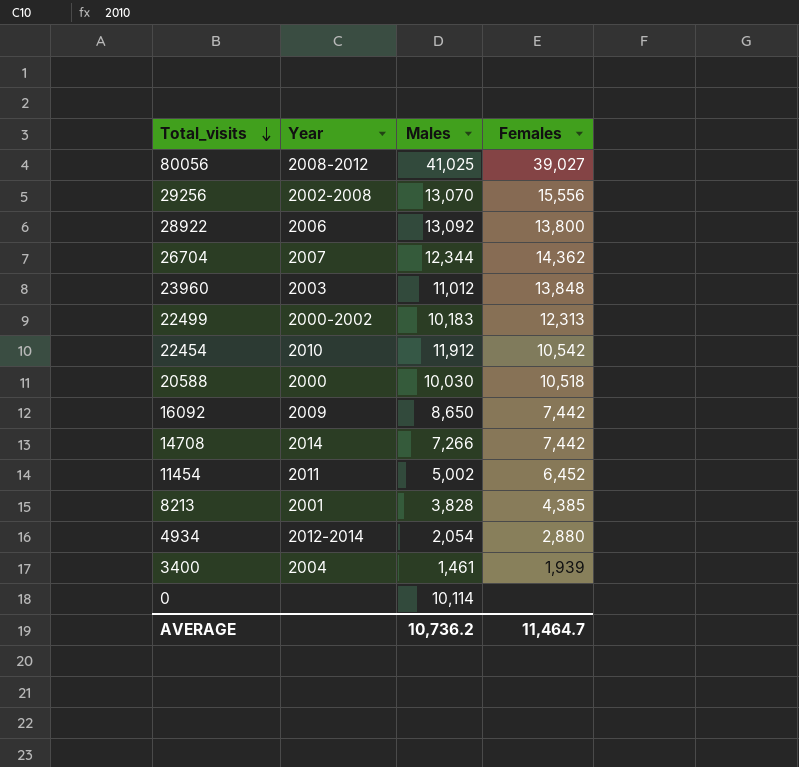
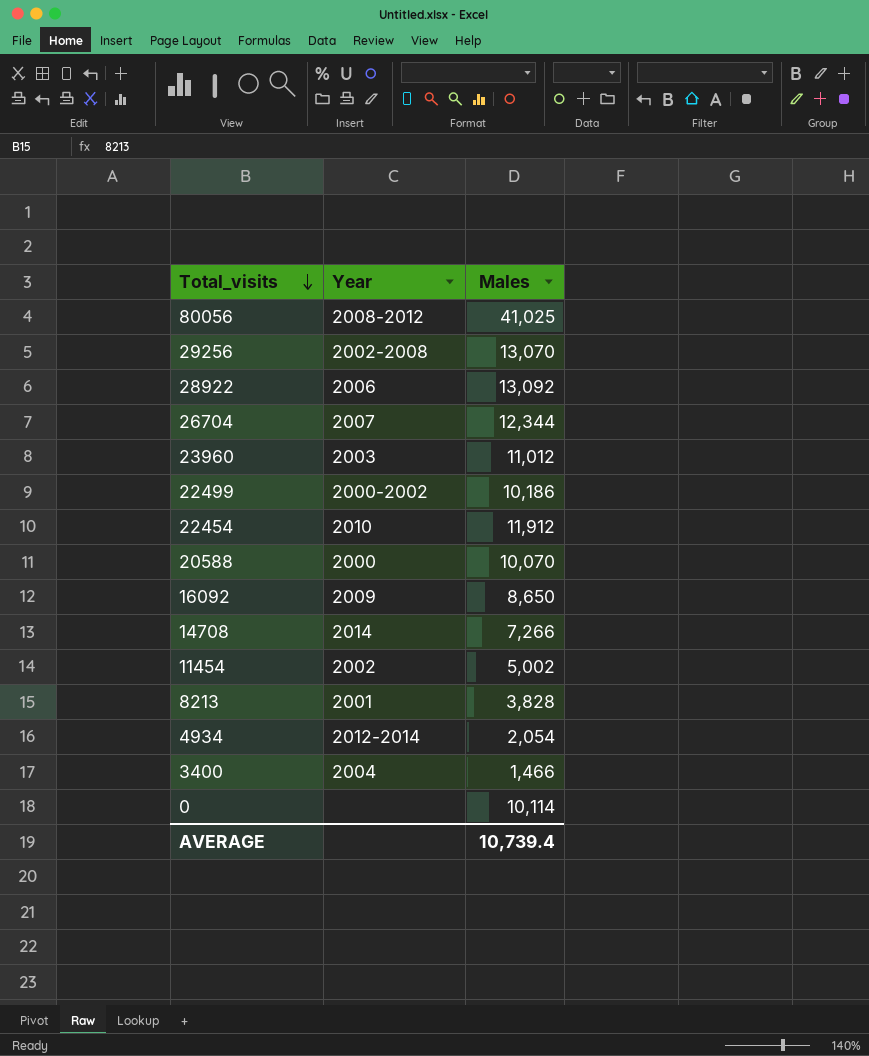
column Females | position: 4 -> none
22499 | Males: 10,183 -> 10,186
20588 | Males: 10,030 -> 10,070
11454 | Year: 2011 -> 2002
3400 | Males: 1,461 -> 1,466
AVERAGE | Males: 10,736.2 -> 10,739.4

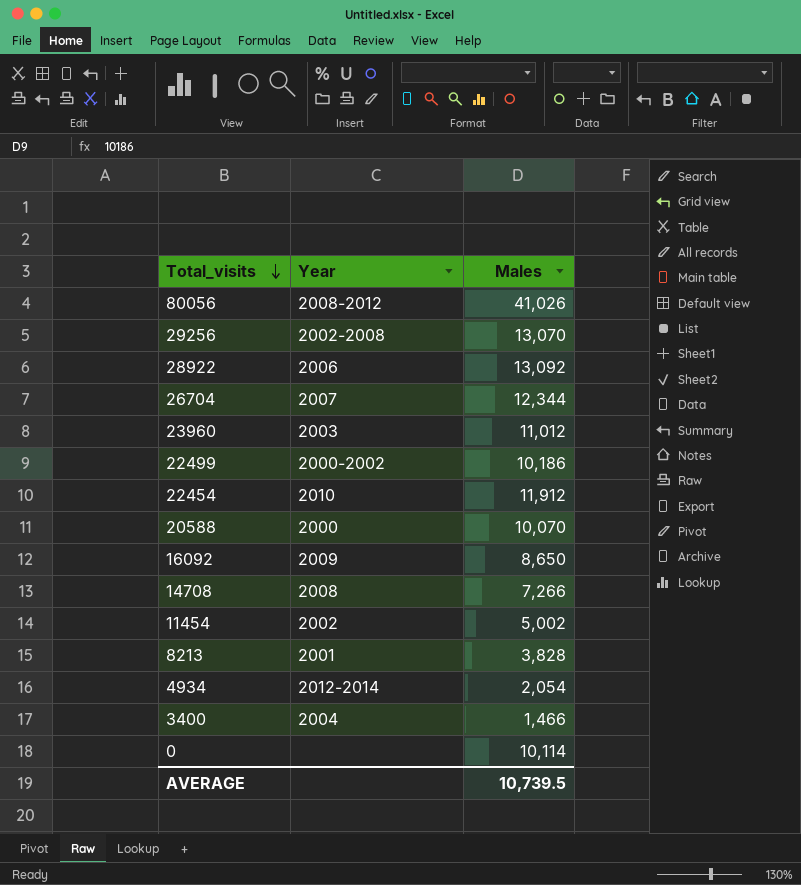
80056 | Males: 41,025 -> 41,026
14708 | Year: 2014 -> 2008
AVERAGE | Males: 10,739.4 -> 10,739.5

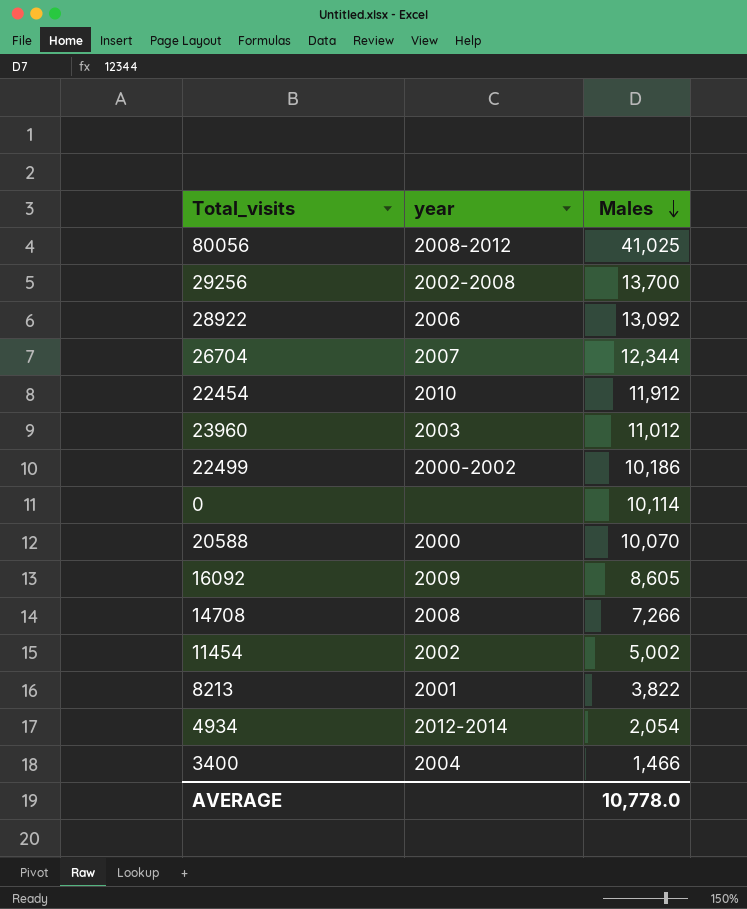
row order: Total_visits descending -> Males descending
column name: Year -> year
80056 | Males: 41,026 -> 41,025
29256 | Males: 13,070 -> 13,700
16092 | Males: 8,650 -> 8,605
8213 | Males: 3,828 -> 3,822
AVERAGE | Males: 10,739.5 -> 10,778.0

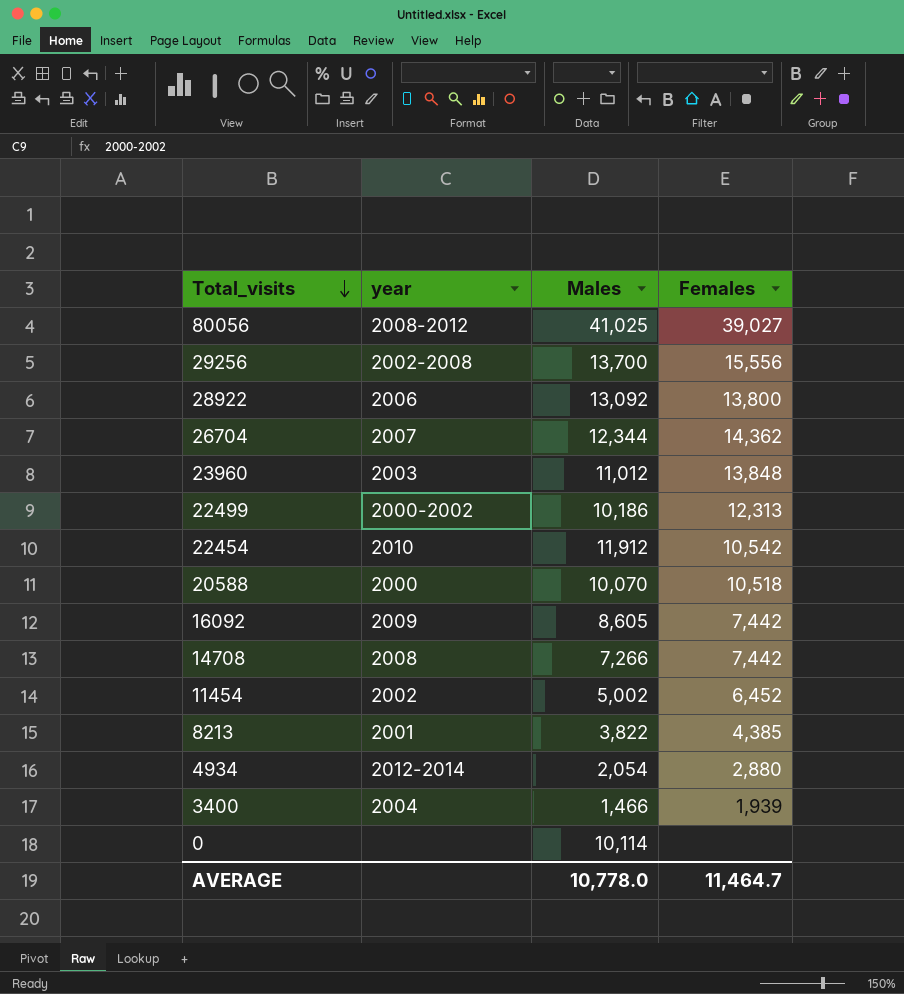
row order: Males descending -> Total_visits descending
column Females | position: none -> 4

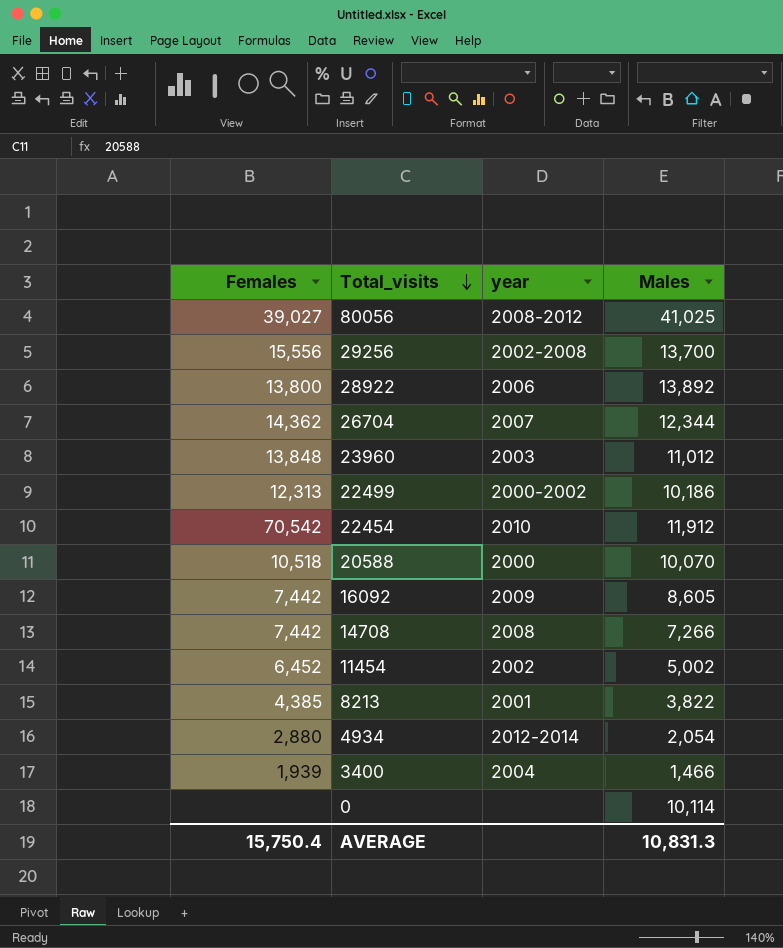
column Females | position: 4 -> 1
28922 | Males: 13,092 -> 13,892
22454 | Females: 10,542 -> 70,542
AVERAGE | Females: 11,464.7 -> 15,750.4
AVERAGE | Males: 10,778.0 -> 10,831.3

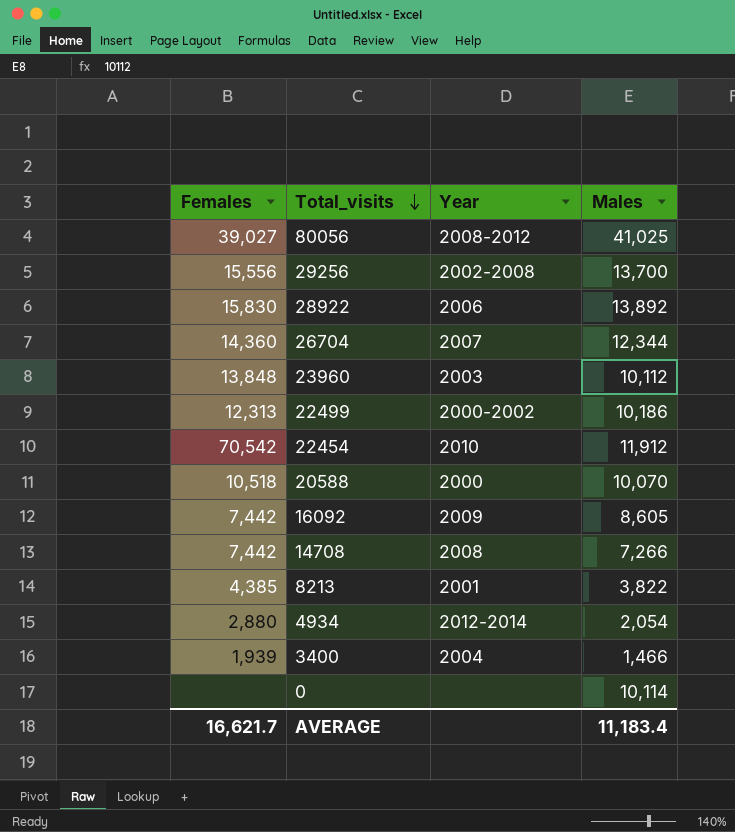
column name: year -> Year
row 11454: 6,452 | 2002 | 5,002 -> none
28922 | Females: 13,800 -> 15,830
26704 | Females: 14,362 -> 14,360
23960 | Males: 11,012 -> 10,112
AVERAGE | Females: 15,750.4 -> 16,621.7
AVERAGE | Males: 10,831.3 -> 11,183.4

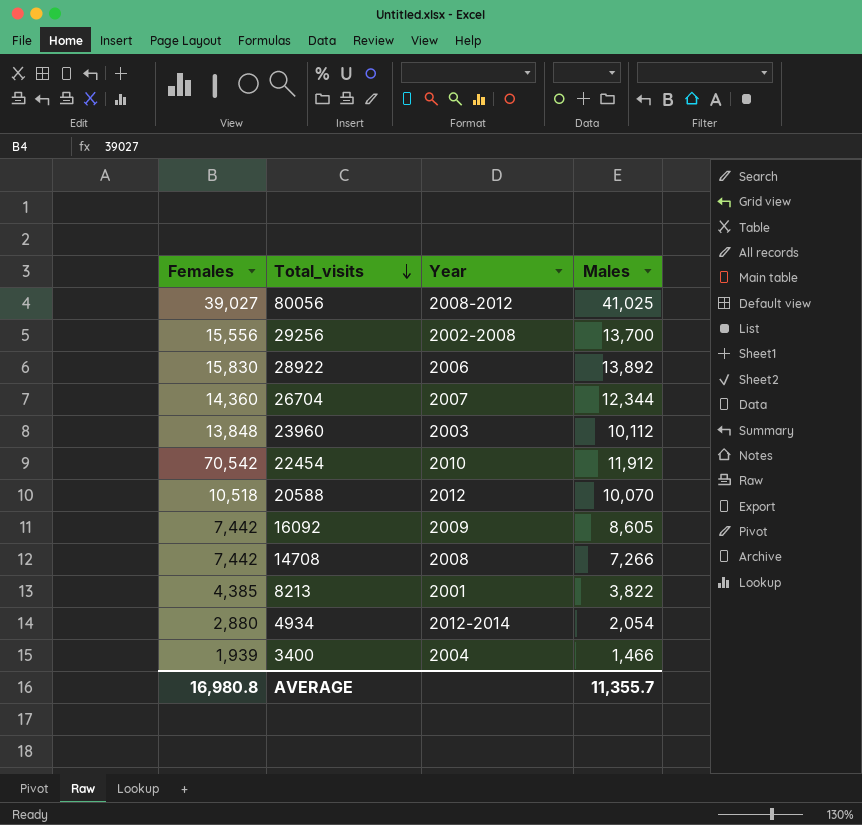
row 22499: 12,313 | 2000-2002 | 10,186 -> none
row 0: none | none | 10,114 -> none
20588 | Year: 2000 -> 2012
AVERAGE | Females: 16,621.7 -> 16,980.8
AVERAGE | Males: 11,183.4 -> 11,355.7

